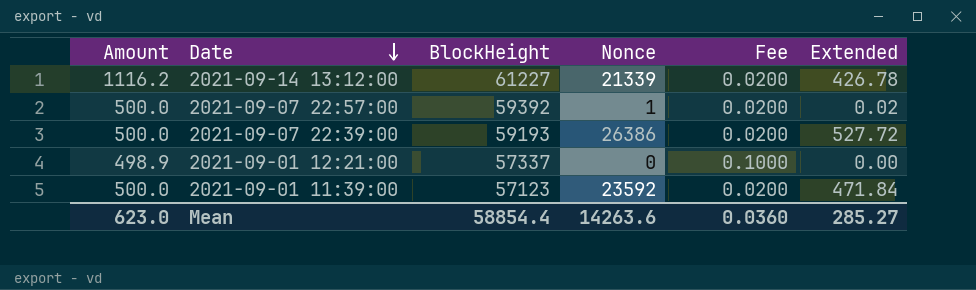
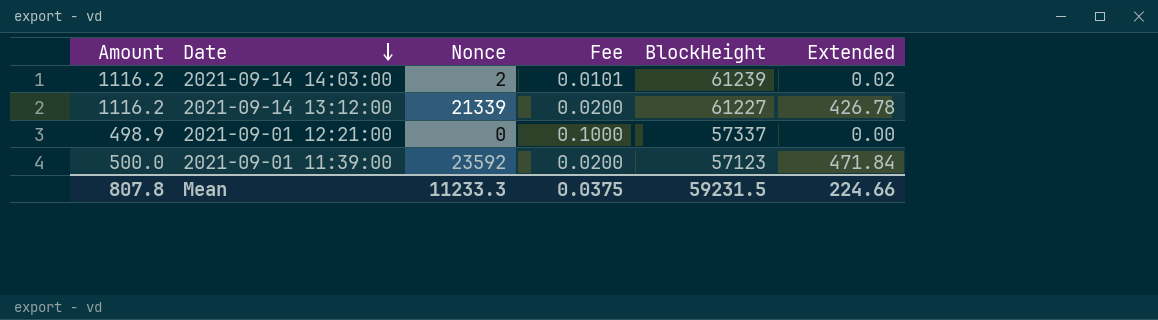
column BlockHeight | position: 3 -> 5
row 2021-09-07 22:57:00: 500.0 | 59392 | 1 | 0.0200 | 0.02 -> none
row 2021-09-07 22:39:00: 500.0 | 59193 | 26386 | 0.0200 | 527.72 -> none
row 2021-09-14 14:03:00: none -> 1116.2 | 2 | 0.0101 | 61239 | 0.02
Mean | Amount: 623.0 -> 807.8
Mean | Nonce: 14263.6 -> 11233.3
Mean | Fee: 0.0360 -> 0.0375
Mean | BlockHeight: 58854.4 -> 59231.5
Mean | Extended: 285.27 -> 224.66

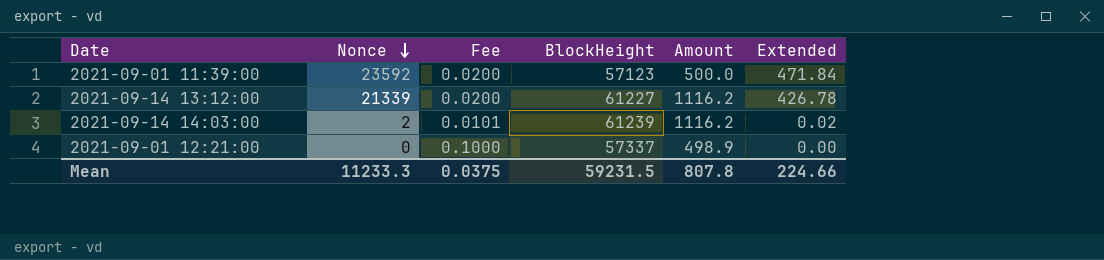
row order: Date descending -> Nonce descending
column Amount | position: 1 -> 5

